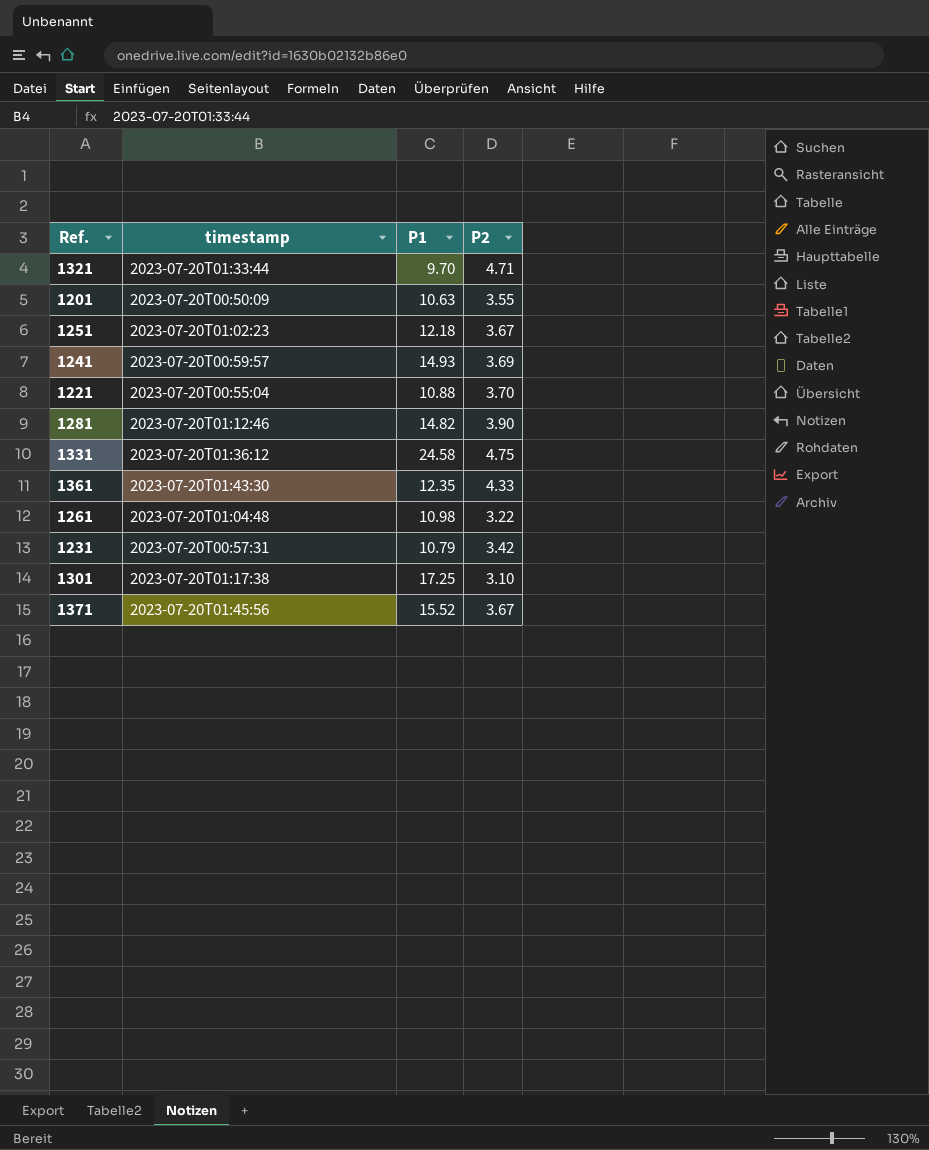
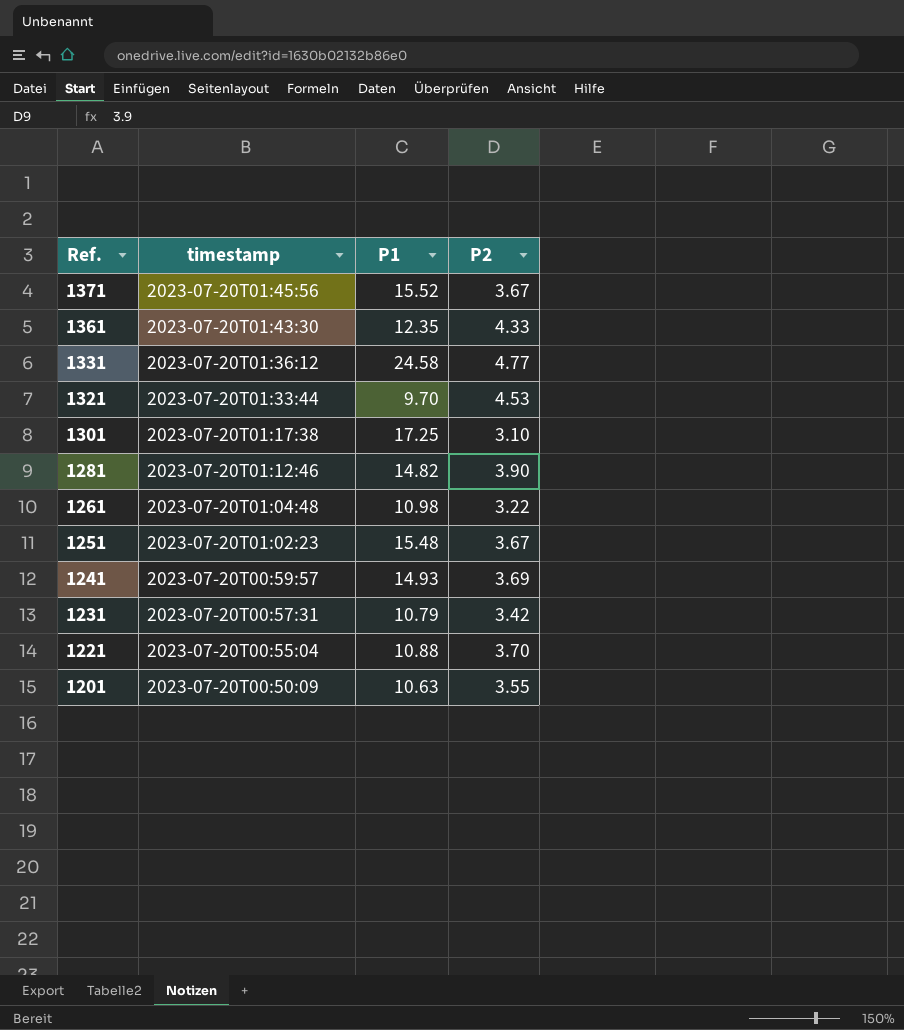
row order: none -> Ref. descending
1331 | P2: 4.75 -> 4.77
1321 | P2: 4.71 -> 4.53
1251 | P1: 12.18 -> 15.48

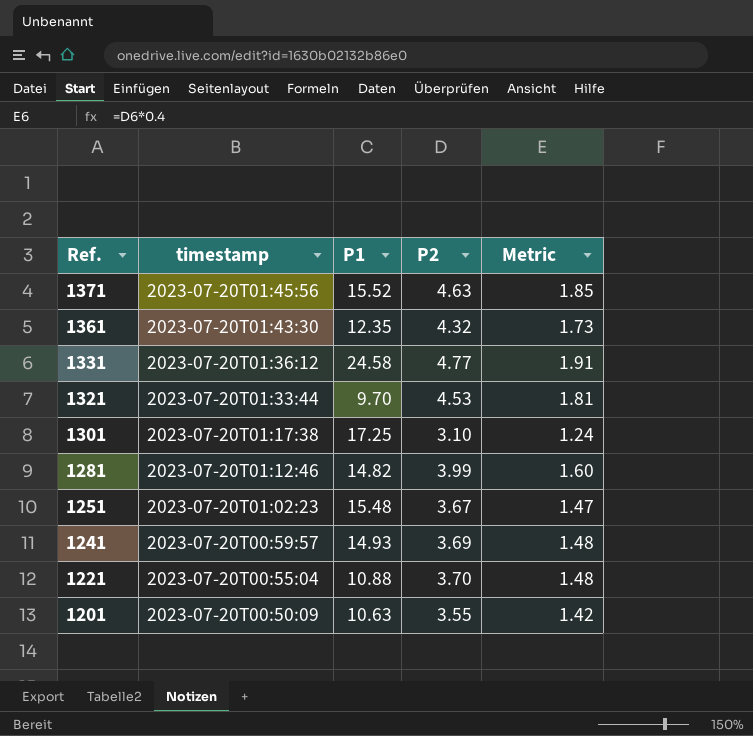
column Metric | formula: none -> [P2] * 0.4
row 1261: 2023-07-20T01:04:48 | 10.98 | 3.22 -> none
row 1231: 2023-07-20T00:57:31 | 10.79 | 3.42 -> none
1371 | P2: 3.67 -> 4.63
1361 | P2: 4.33 -> 4.32
1281 | P2: 3.90 -> 3.99

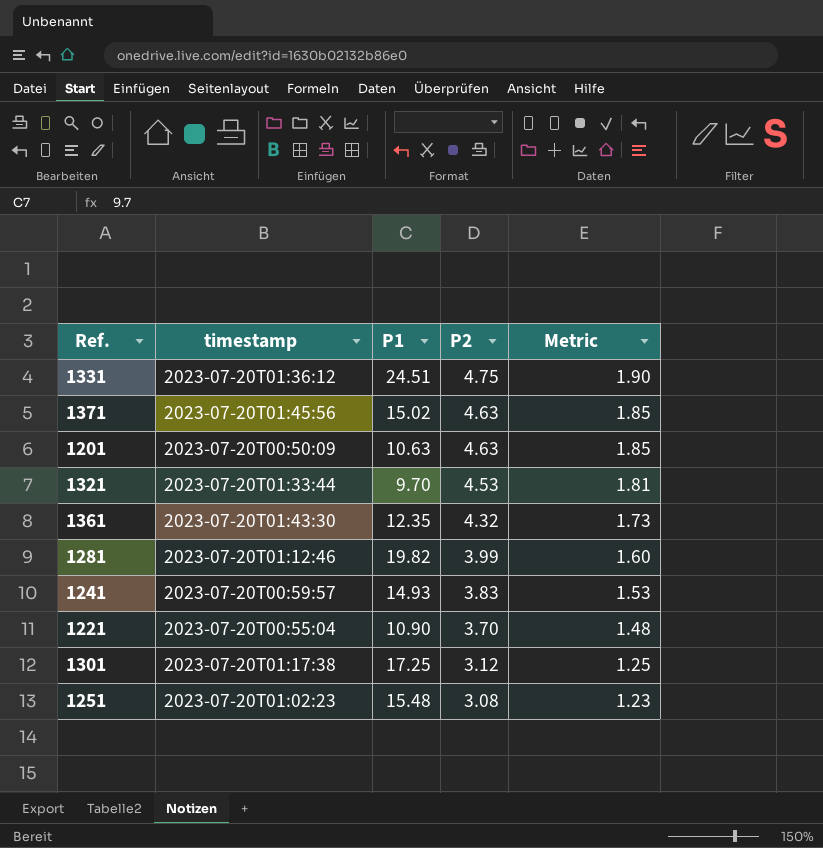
row order: Ref. descending -> P2 descending
1331 | P1: 24.58 -> 24.51
1331 | P2: 4.77 -> 4.75
1331 | Metric: 1.91 -> 1.90
1371 | P1: 15.52 -> 15.02
1201 | P2: 3.55 -> 4.63
1201 | Metric: 1.42 -> 1.85
1281 | P1: 14.82 -> 19.82
1241 | P2: 3.69 -> 3.83
1241 | Metric: 1.48 -> 1.53
1221 | P1: 10.88 -> 10.90
1301 | P2: 3.10 -> 3.12
1301 | Metric: 1.24 -> 1.25
1251 | P2: 3.67 -> 3.08
1251 | Metric: 1.47 -> 1.23

